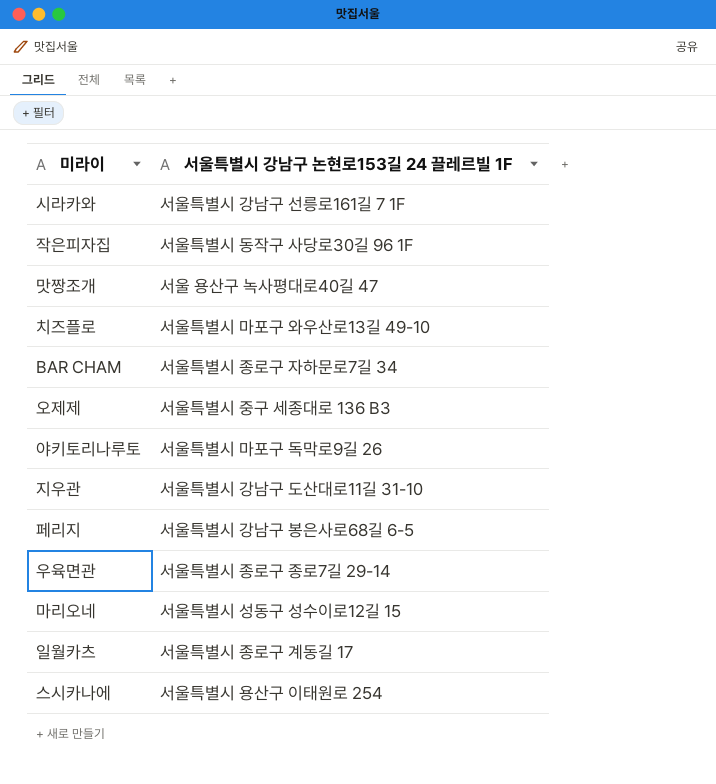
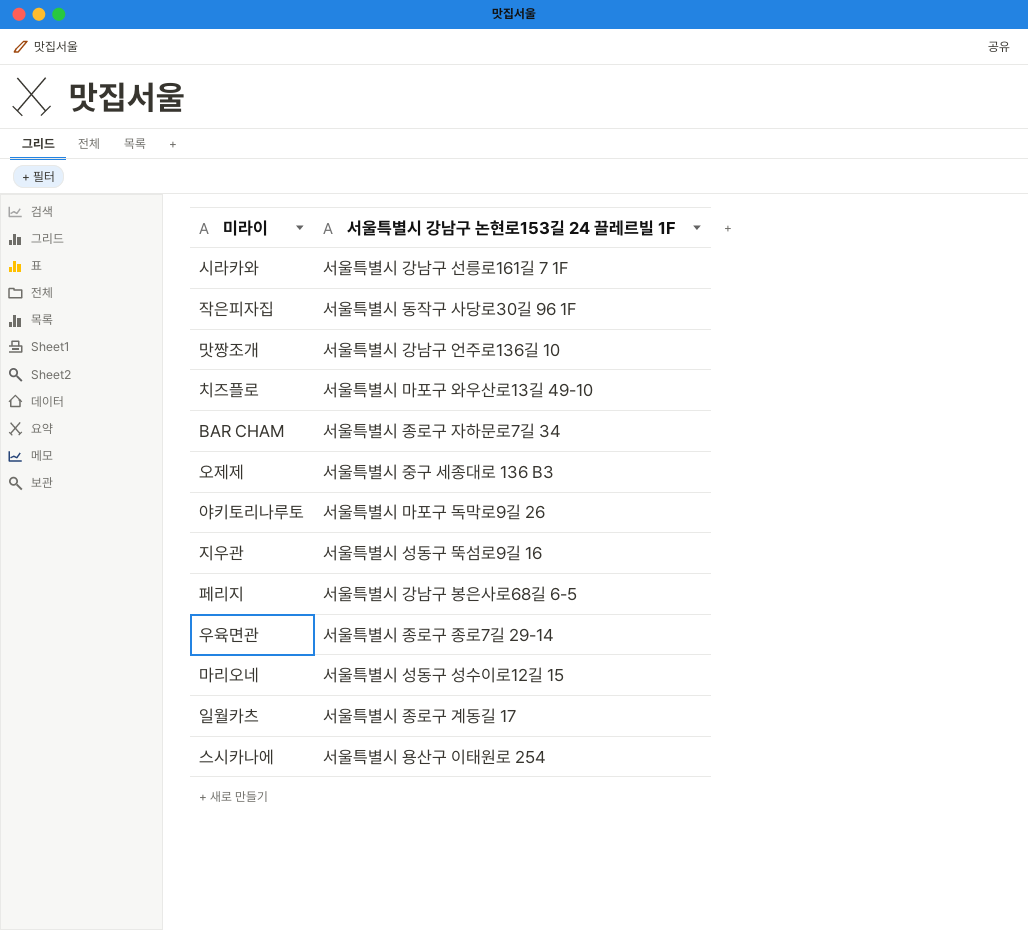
맛짱조개 | 서울특별시 강남구 논현로153길 24 끌레르빌 1F: 서울 용산구 녹사평대로40길 47 -> 서울특별시 강남구 언주로136길 10
지우관 | 서울특별시 강남구 논현로153길 24 끌레르빌 1F: 서울특별시 강남구 도산대로11길 31-10 -> 서울특별시 성동구 뚝섬로9길 16

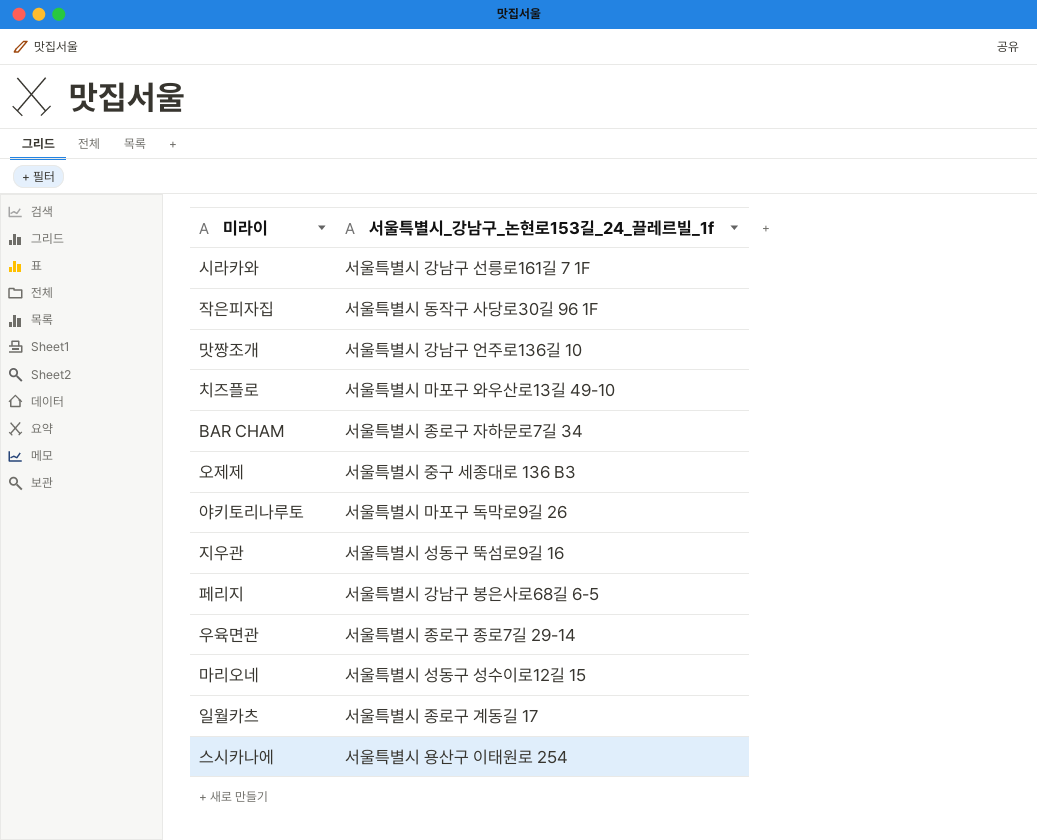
column name: 서울특별시 강남구 논현로153길 24 끌레르빌 1F -> 서울특별시_강남구_논현로153길_24_끌레르빌_1f

